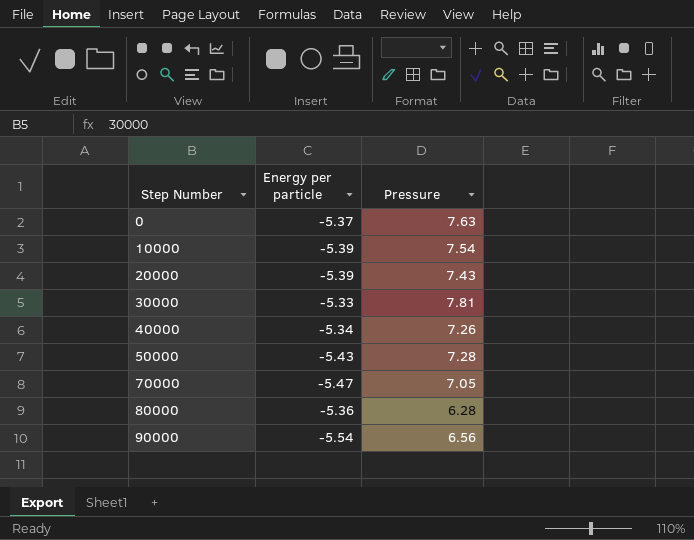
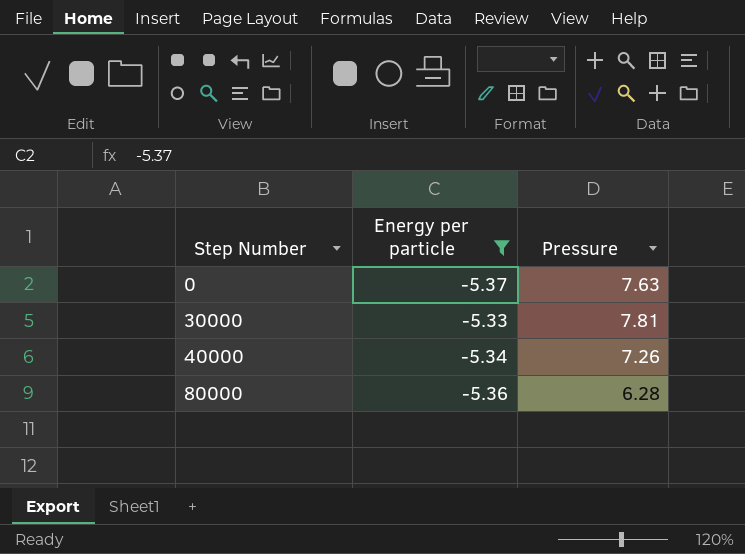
filter: none -> Energy per particle >= -5.37

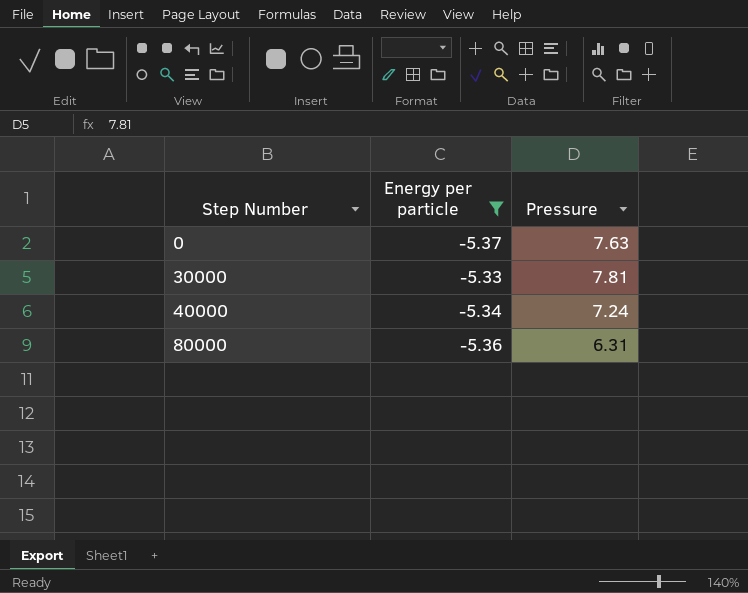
40000 | Pressure: 7.26 -> 7.24
80000 | Pressure: 6.28 -> 6.31

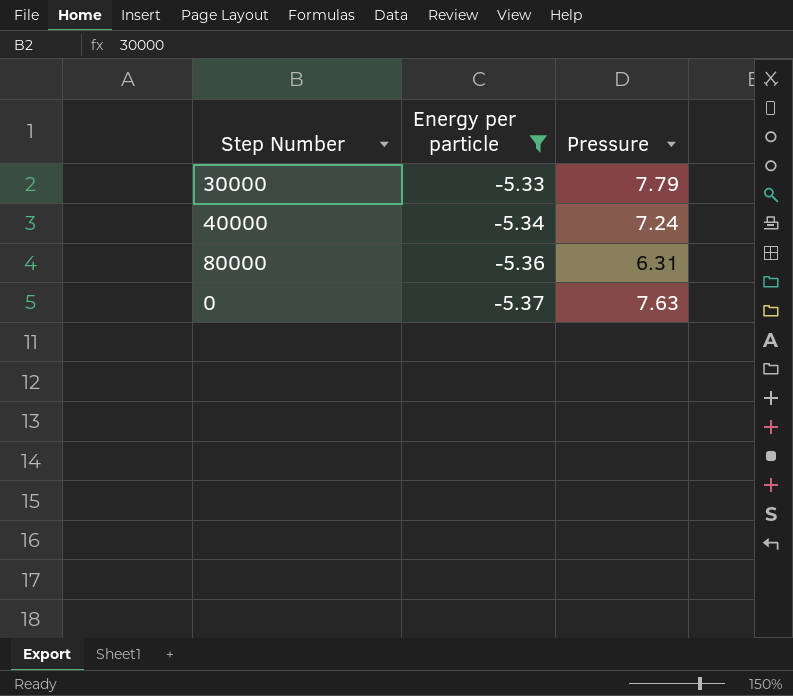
row order: Step Number ascending -> Energy per particle descending
30000 | Pressure: 7.81 -> 7.79

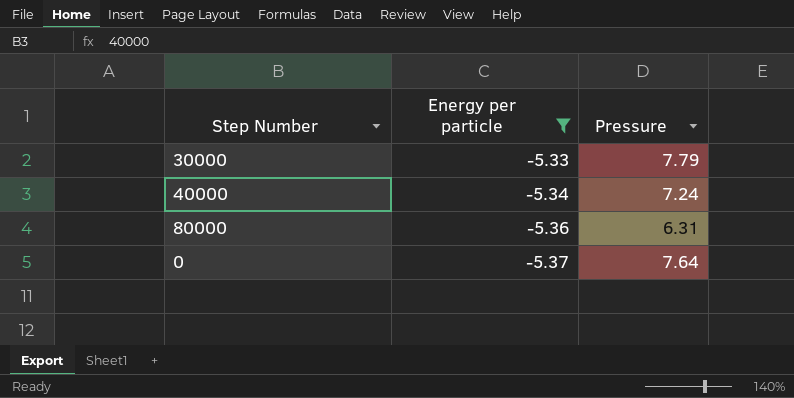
0 | Pressure: 7.63 -> 7.64

